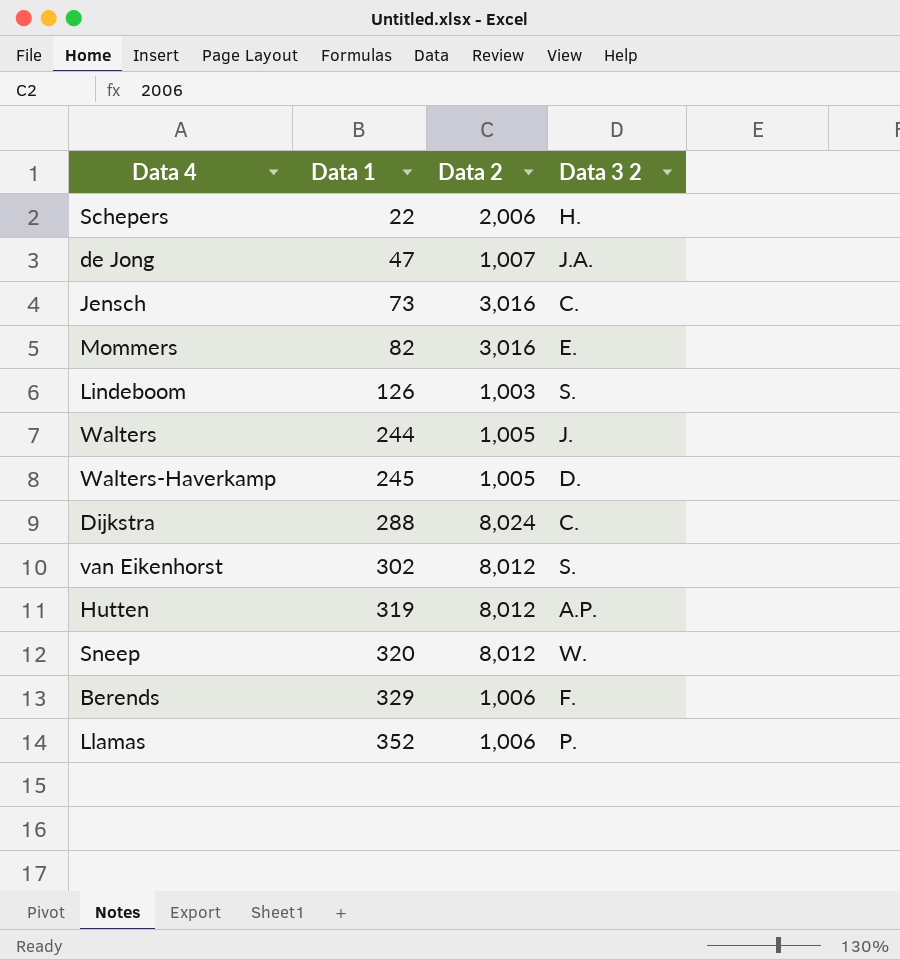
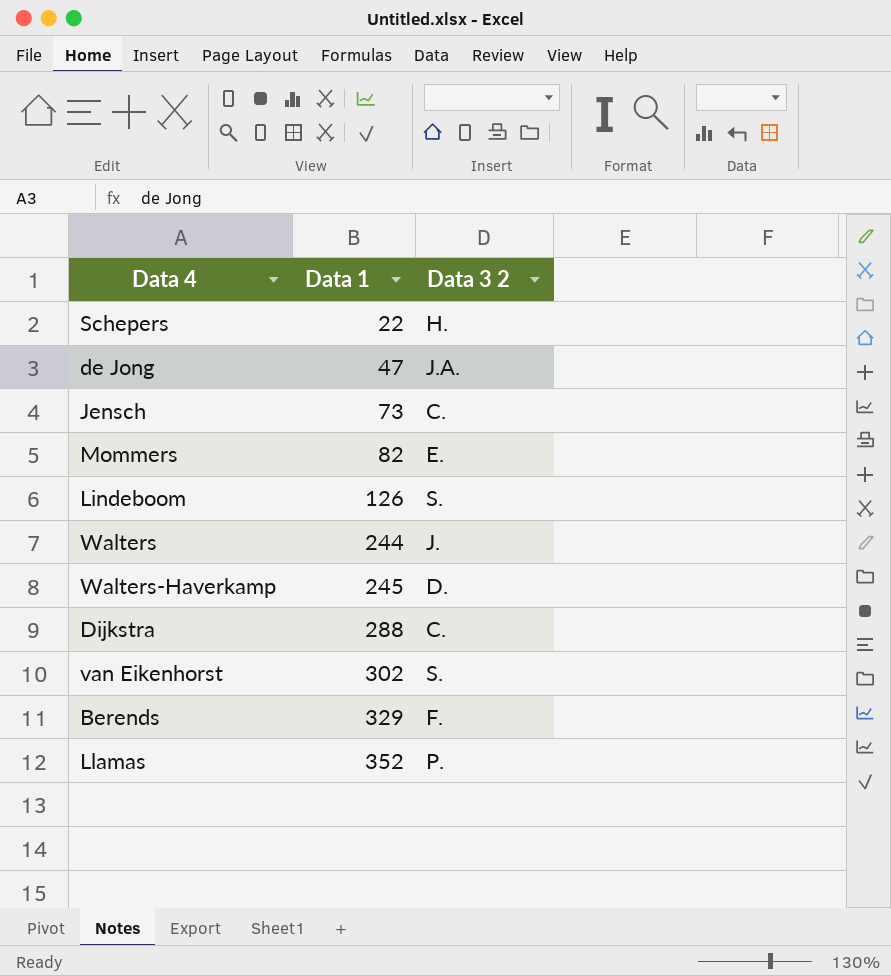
column Data 2 | position: 3 -> none
row Hutten: 319 | 8,012 | A.P. -> none
row Sneep: 320 | 8,012 | W. -> none

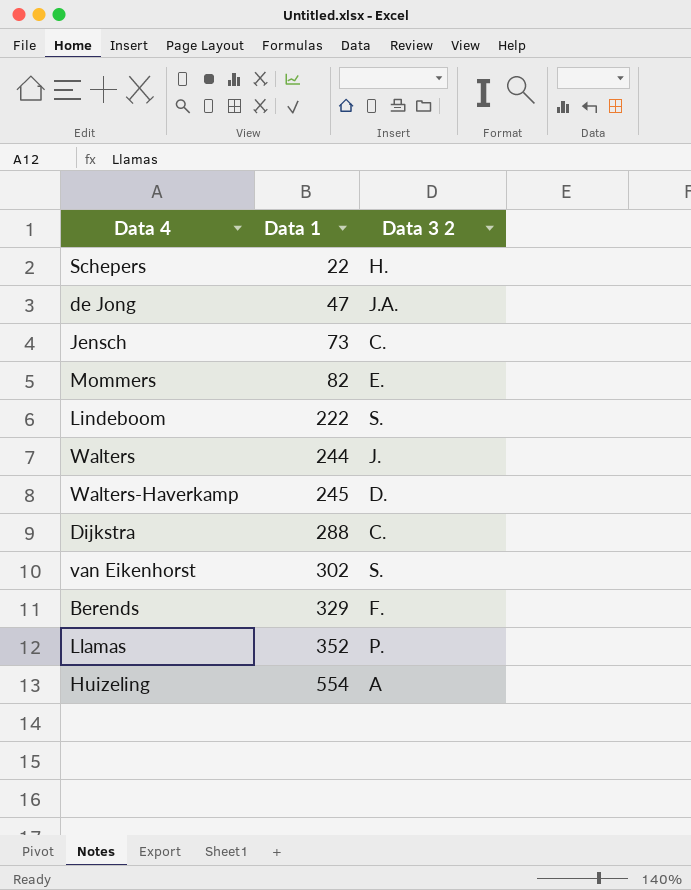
Lindeboom | Data 1: 126 -> 222
row Huizeling: none -> 554 | A

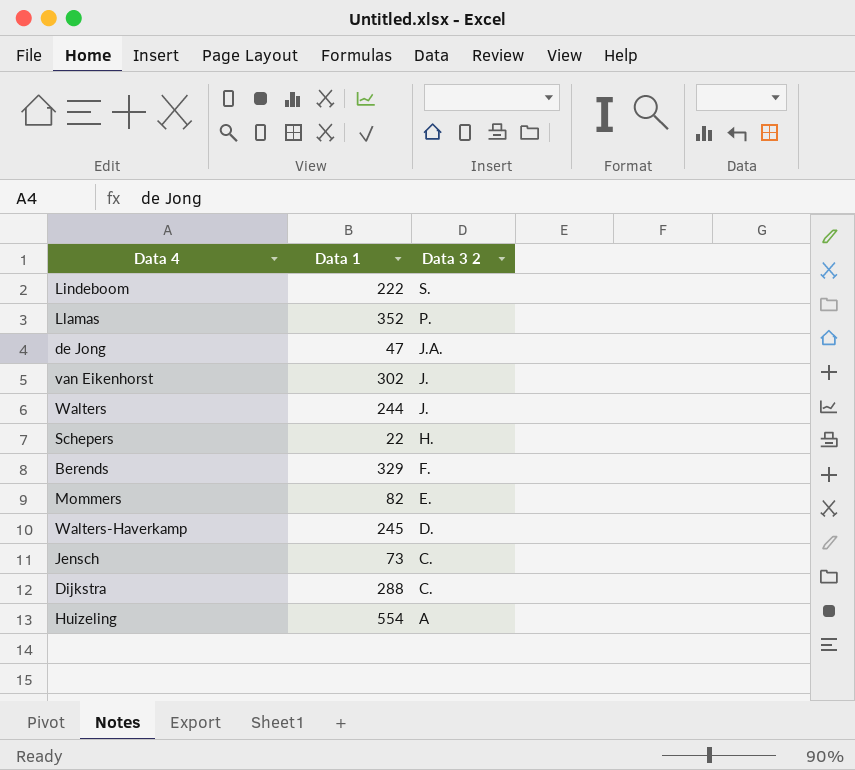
row order: Data 1 ascending -> Data 3 2 descending
van Eikenhorst | Data 3 2: S. -> J.

